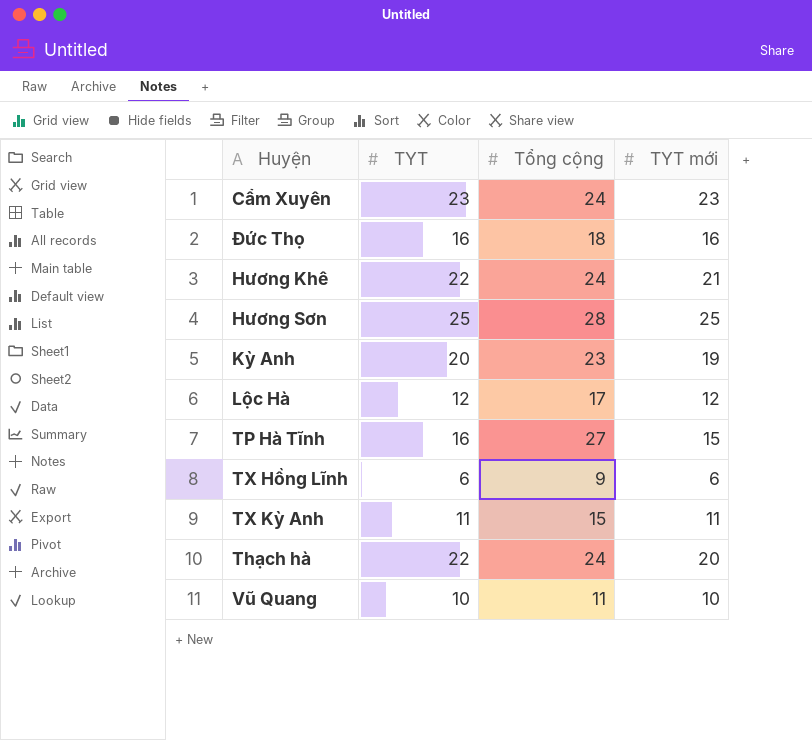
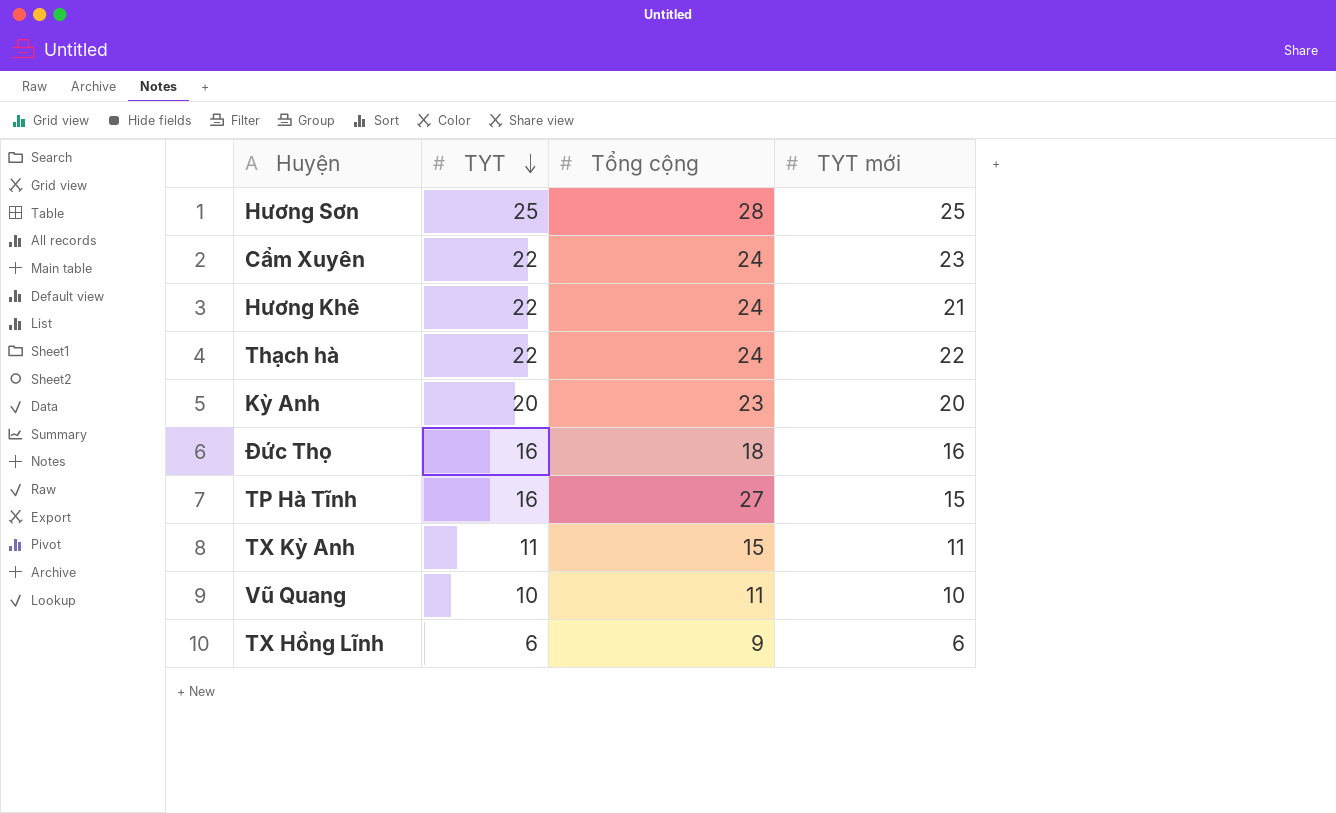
row order: none -> TYT descending
row Lộc Hà: 12 | 17 | 12 -> none
Cẩm Xuyên | TYT: 23 -> 22
Thạch hà | TYT mới: 20 -> 22
Kỳ Anh | TYT mới: 19 -> 20

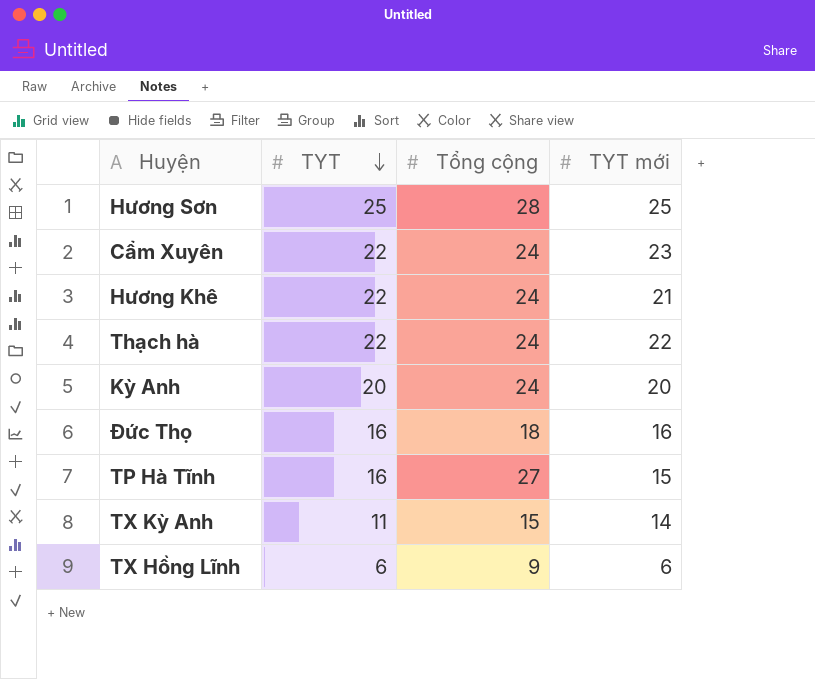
row Vũ Quang: 10 | 11 | 10 -> none
Kỳ Anh | Tổng cộng: 23 -> 24
TX Kỳ Anh | TYT mới: 11 -> 14

